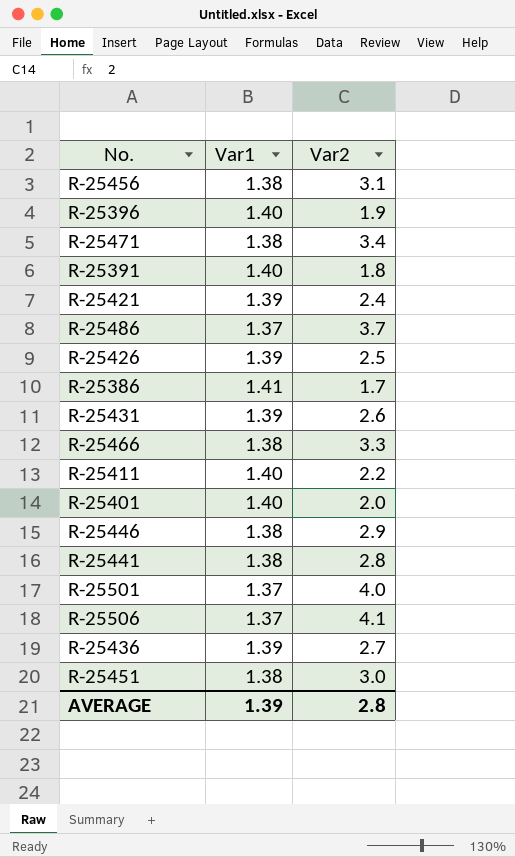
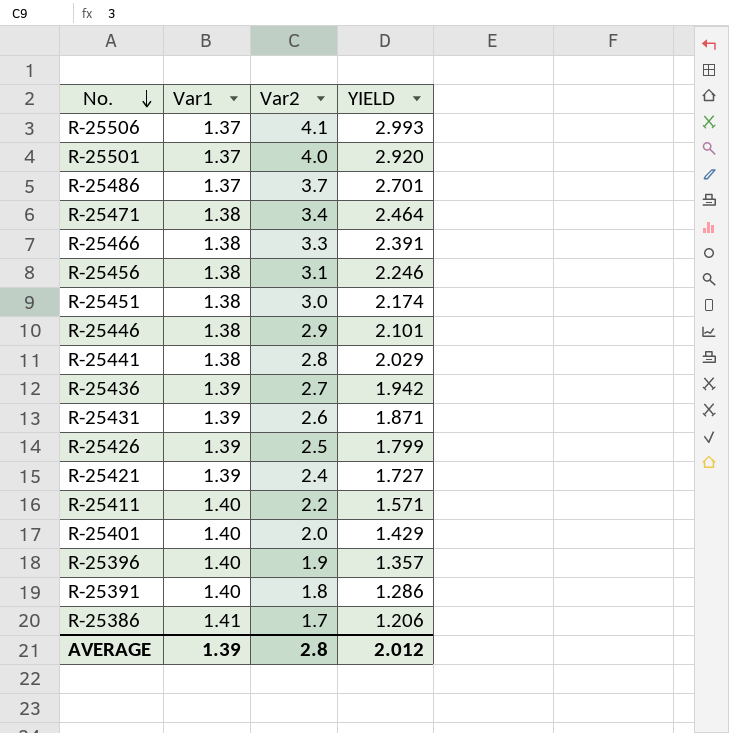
row order: none -> No. descending
column YIELD | formula: none -> [Var2] / [Var1]

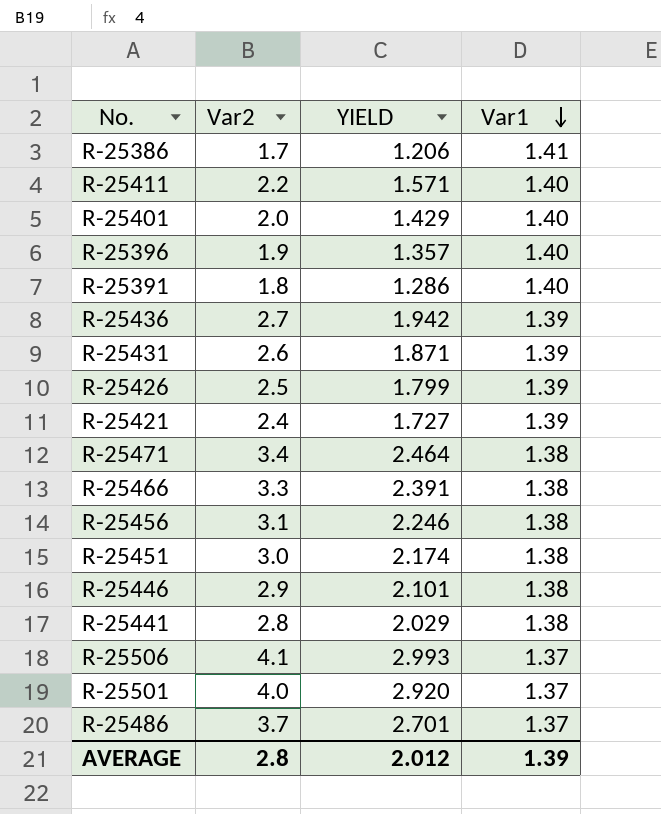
row order: No. descending -> Var1 descending
column Var1 | position: 2 -> 4

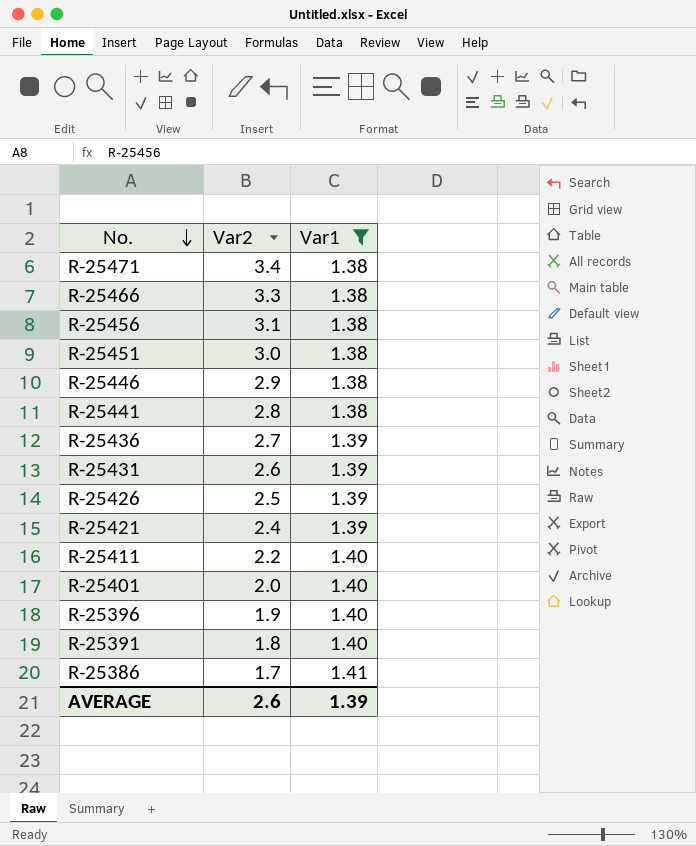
filter: none -> Var1 != 1.37
row order: Var1 descending -> No. descending
column YIELD | formula: [Var2] / [Var1] -> none
AVERAGE | Var2: 2.8 -> 2.6

